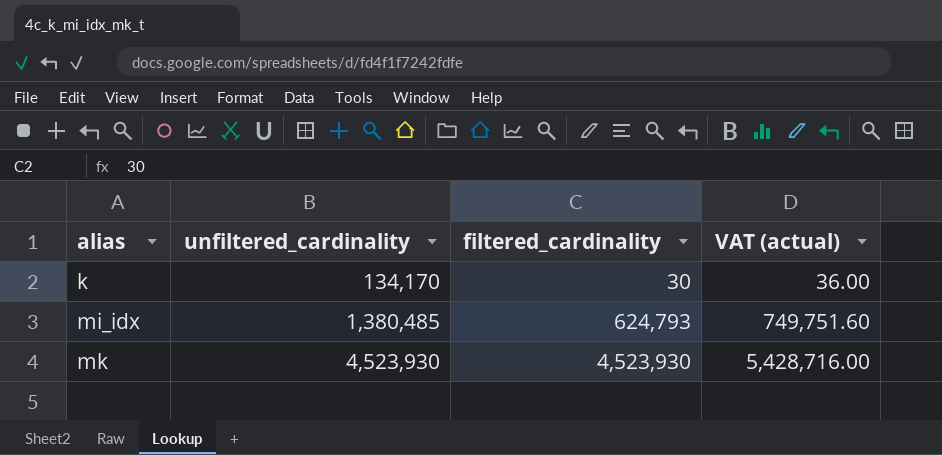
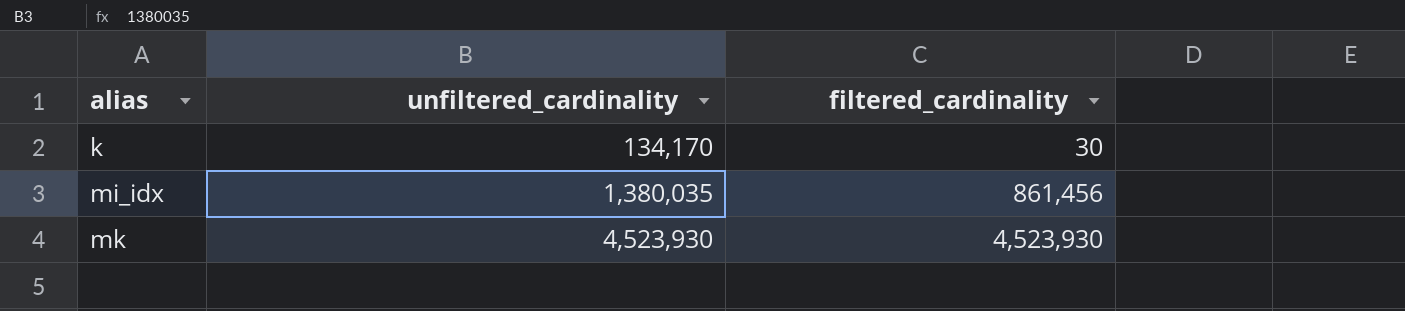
column VAT (actual) | formula: [filtered_cardinality] * 1.2 -> none
mi_idx | unfiltered_cardinality: 1,380,485 -> 1,380,035
mi_idx | filtered_cardinality: 624,793 -> 861,456

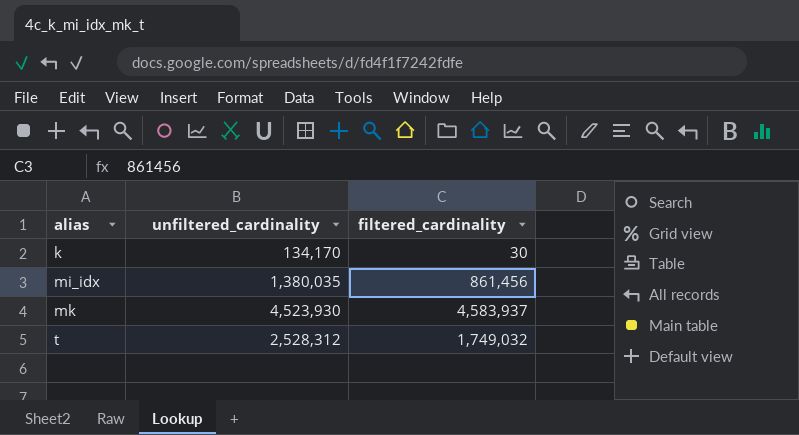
mk | filtered_cardinality: 4,523,930 -> 4,583,937
row t: none -> 2,528,312 | 1,749,032

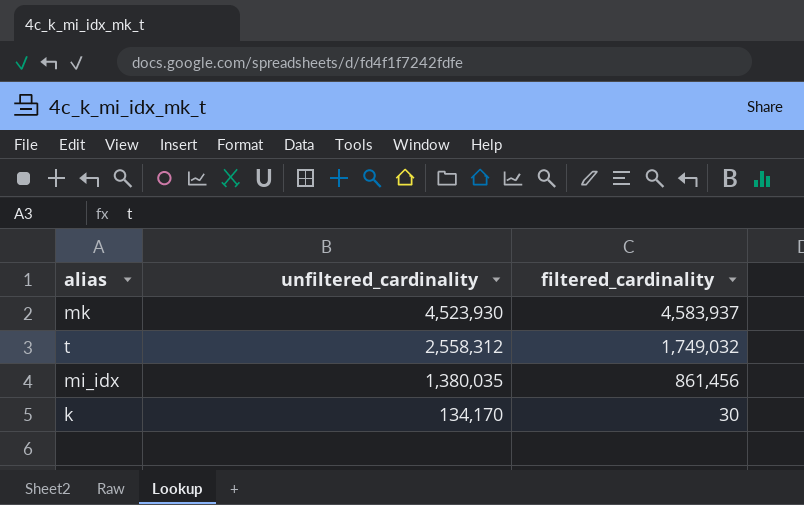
row order: alias ascending -> unfiltered_cardinality descending
t | unfiltered_cardinality: 2,528,312 -> 2,558,312

